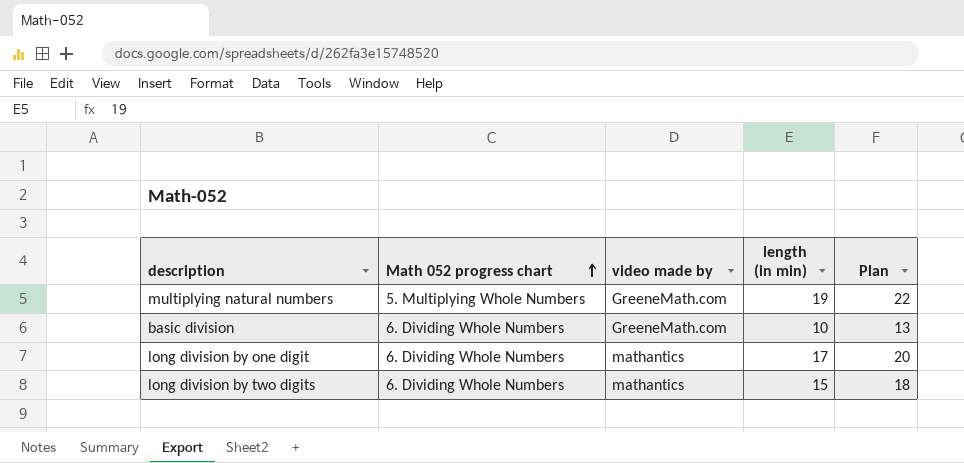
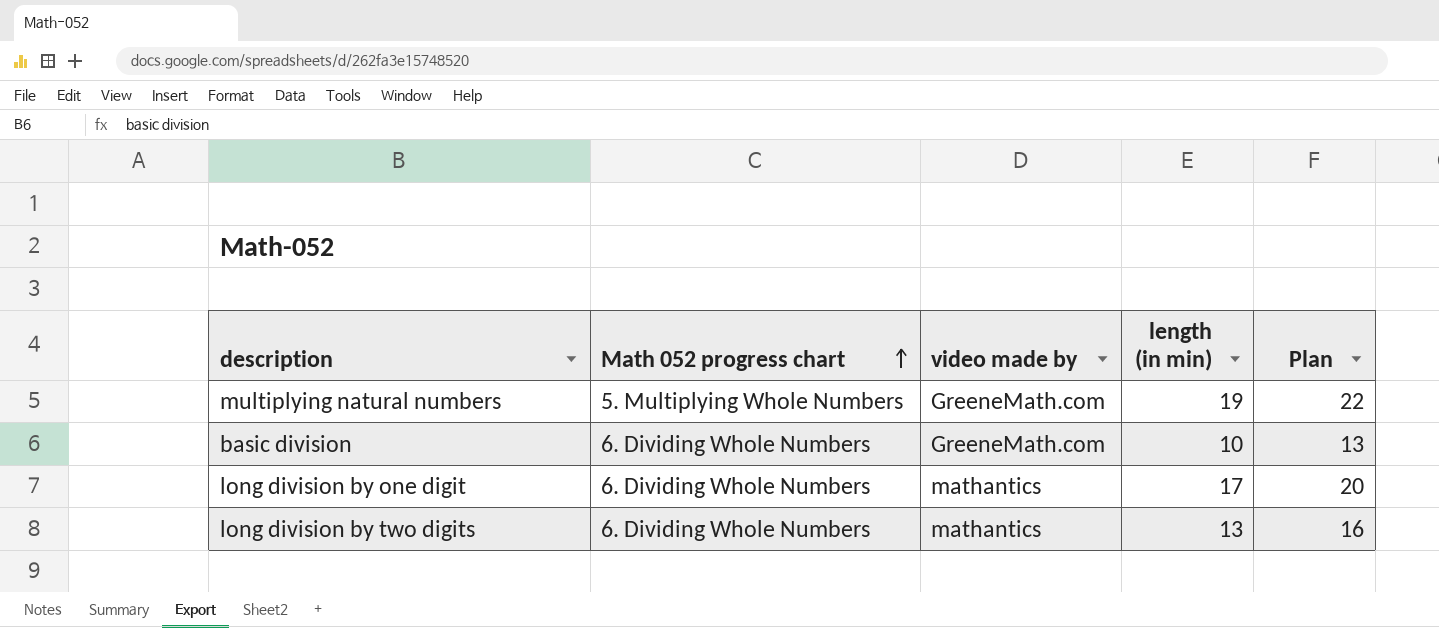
long division by two digits | length (in min): 15 -> 13
long division by two digits | Plan: 18 -> 16

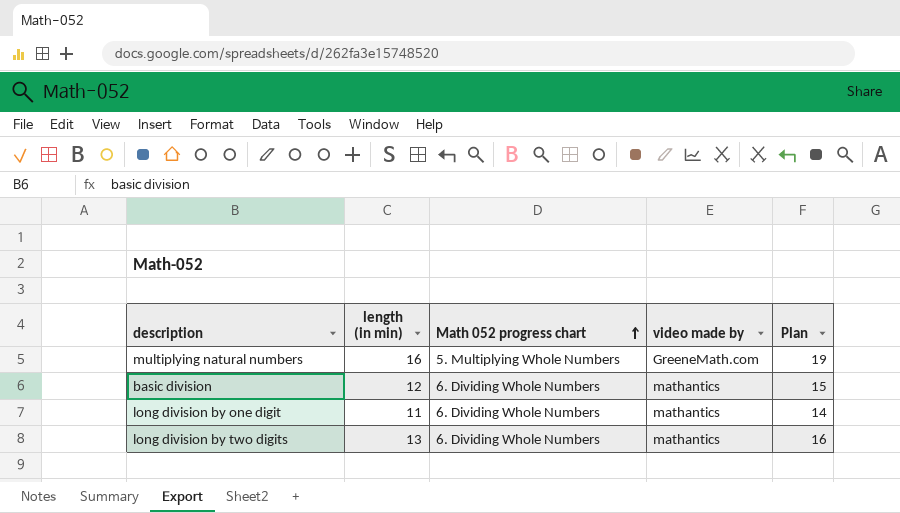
column length (in min) | position: 4 -> 2
multiplying natural numbers | length (in min): 19 -> 16
multiplying natural numbers | Plan: 22 -> 19
basic division | length (in min): 10 -> 12
basic division | video made by: GreeneMath.com -> mathantics
basic division | Plan: 13 -> 15
long division by one digit | length (in min): 17 -> 11
long division by one digit | Plan: 20 -> 14

